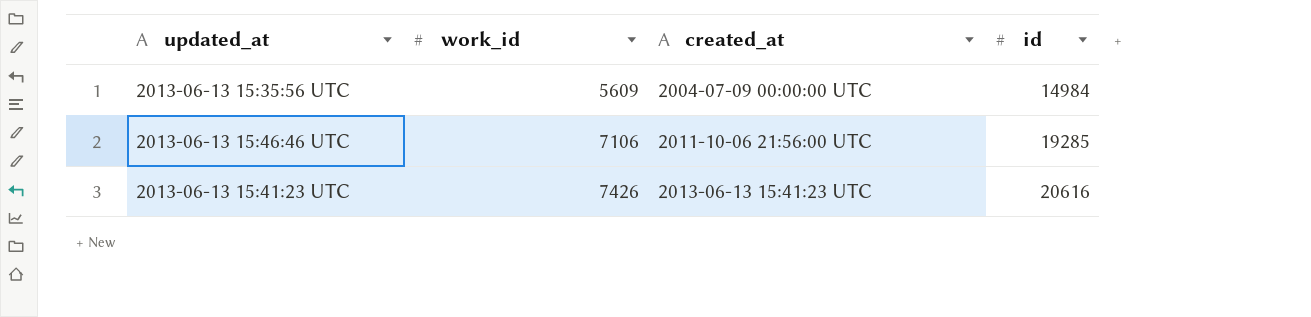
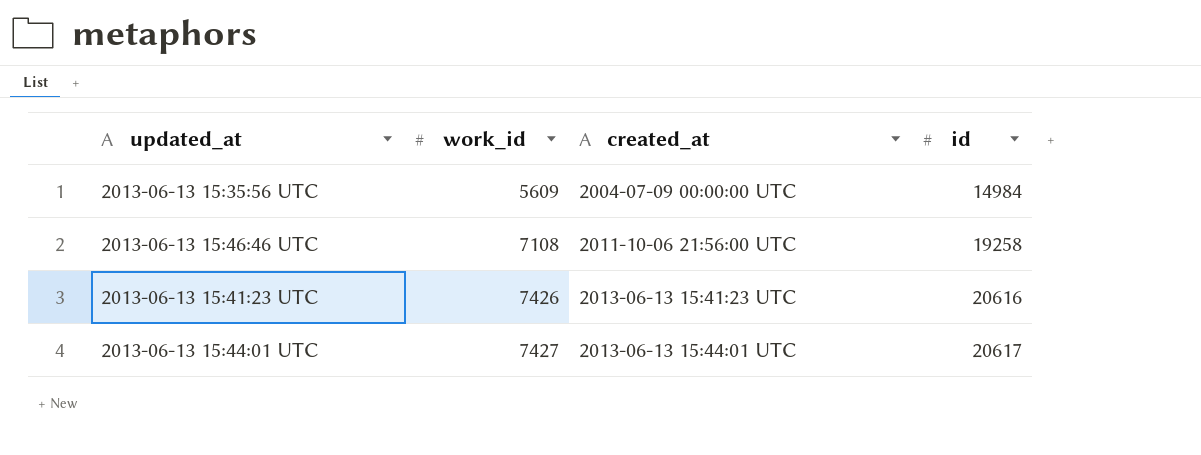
2013-06-13 15:46:46 UTC | work_id: 7106 -> 7108
2013-06-13 15:46:46 UTC | id: 19285 -> 19258
row 2013-06-13 15:44:01 UTC: none -> 7427 | 2013-06-13 15:44:01 UTC | 20617

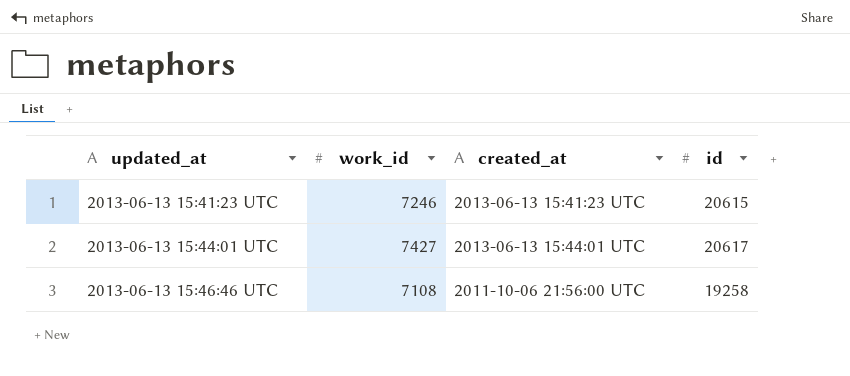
row order: work_id ascending -> updated_at ascending
row 2013-06-13 15:35:56 UTC: 5609 | 2004-07-09 00:00:00 UTC | 14984 -> none
2013-06-13 15:41:23 UTC | work_id: 7426 -> 7246
2013-06-13 15:41:23 UTC | id: 20616 -> 20615

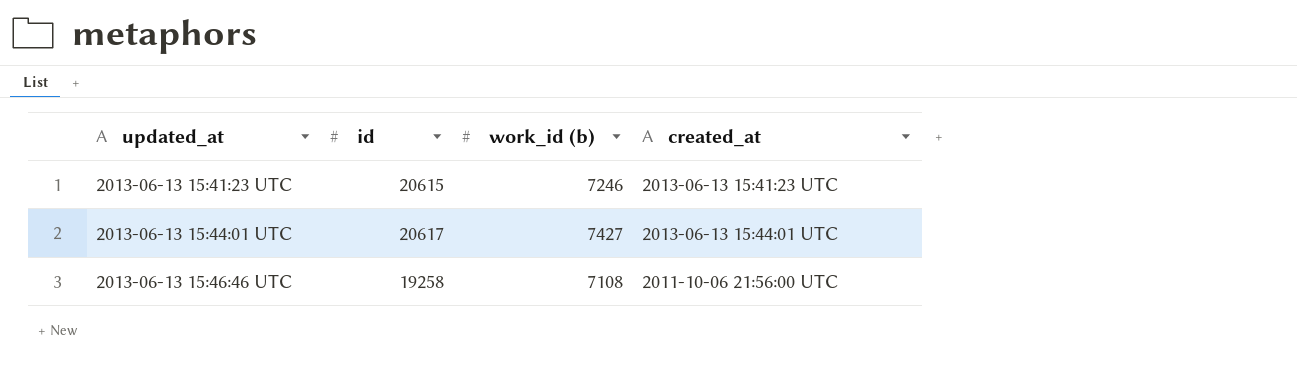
column id | position: 4 -> 2
column name: work_id -> work_id (b)

